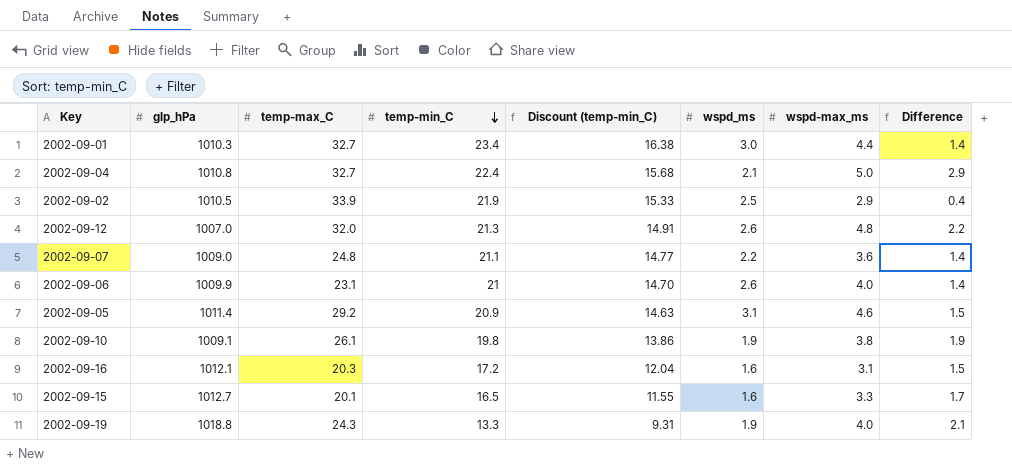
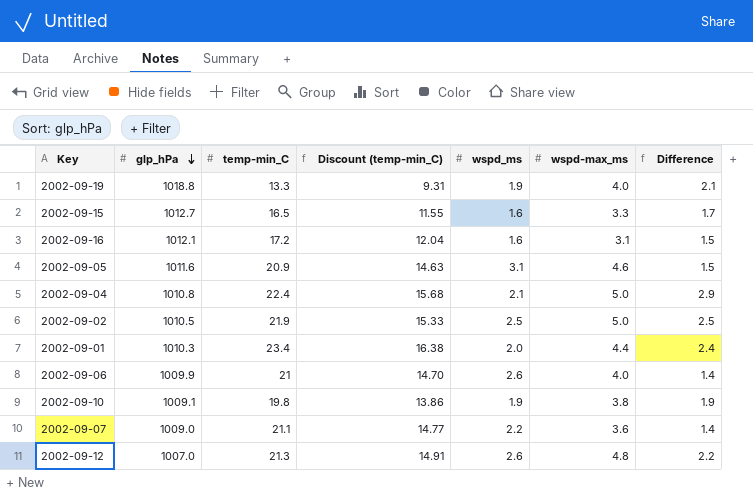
row order: temp-min_C descending -> glp_hPa descending
column temp-max_C | position: 3 -> none
2002-09-05 | glp_hPa: 1011.4 -> 1011.6
2002-09-02 | wspd-max_ms: 2.9 -> 5.0
2002-09-02 | Difference: 0.4 -> 2.5
2002-09-01 | wspd_ms: 3.0 -> 2.0
2002-09-01 | Difference: 1.4 -> 2.4

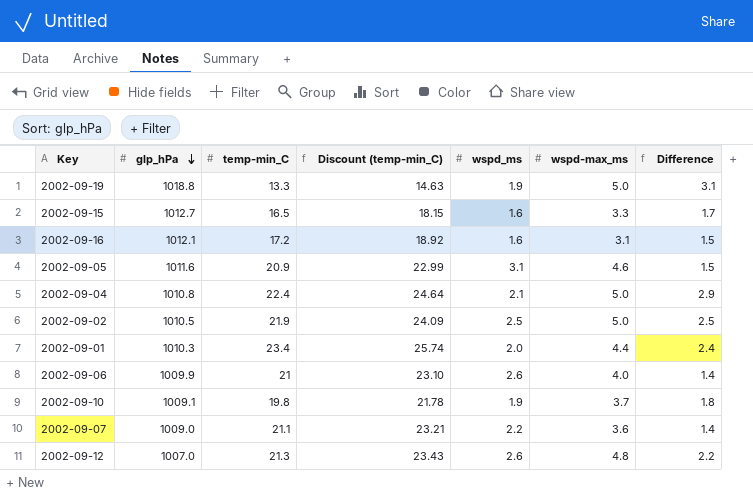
column Discount (temp-min_C) | formula: [temp-min_C] * 0.7 -> [temp-min_C] * 1.1
2002-09-19 | wspd-max_ms: 4.0 -> 5.0
2002-09-19 | Difference: 2.1 -> 3.1
2002-09-10 | wspd-max_ms: 3.8 -> 3.7
2002-09-10 | Difference: 1.9 -> 1.8

